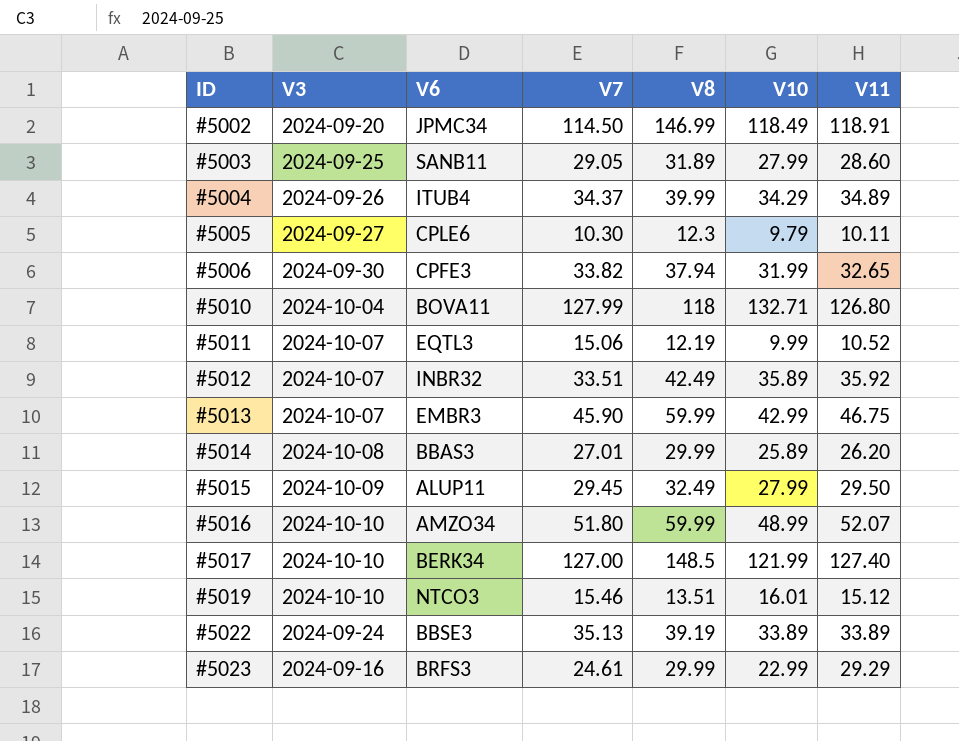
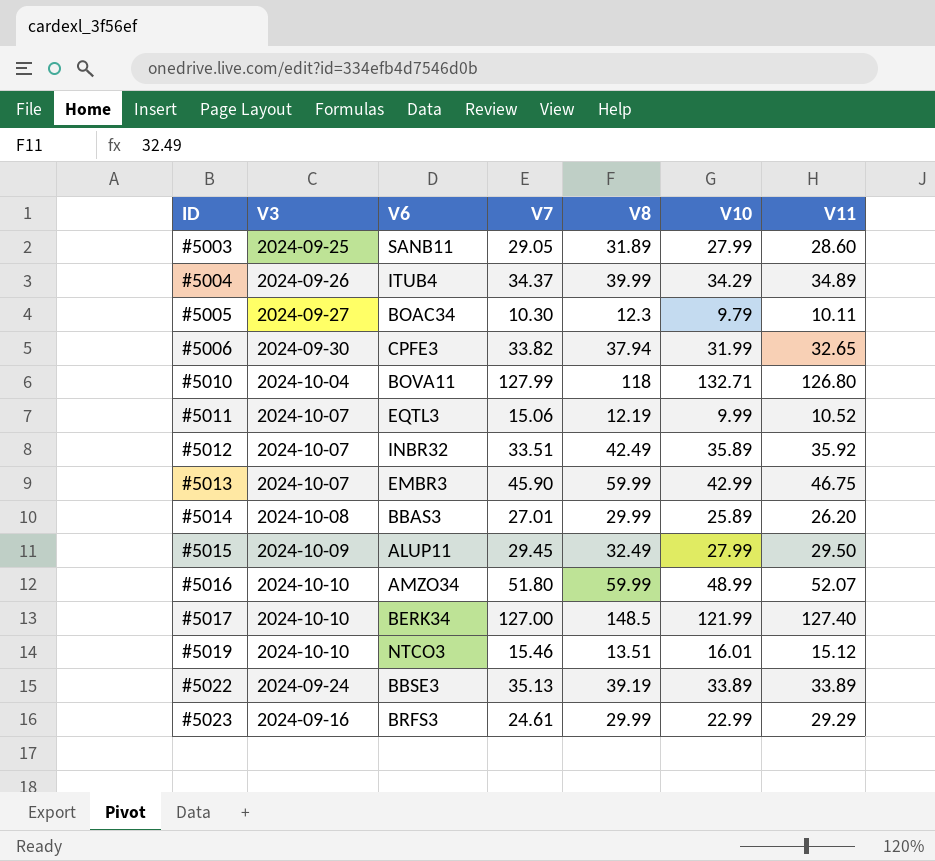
row #5002: 2024-09-20 | JPMC34 | 114.50 | 146.99 | 118.49 | 118.91 -> none
#5005 | V6: CPLE6 -> BOAC34

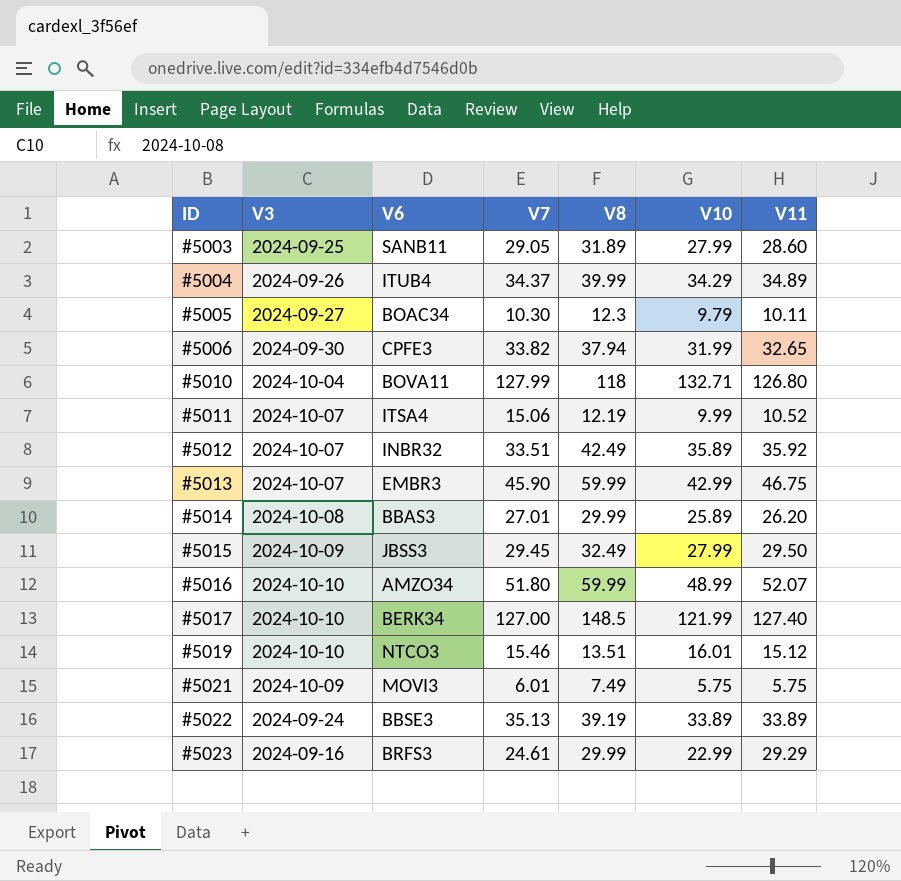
#5011 | V6: EQTL3 -> ITSA4
#5015 | V6: ALUP11 -> JBSS3
row #5021: none -> 2024-10-09 | MOVI3 | 6.01 | 7.49 | 5.75 | 5.75

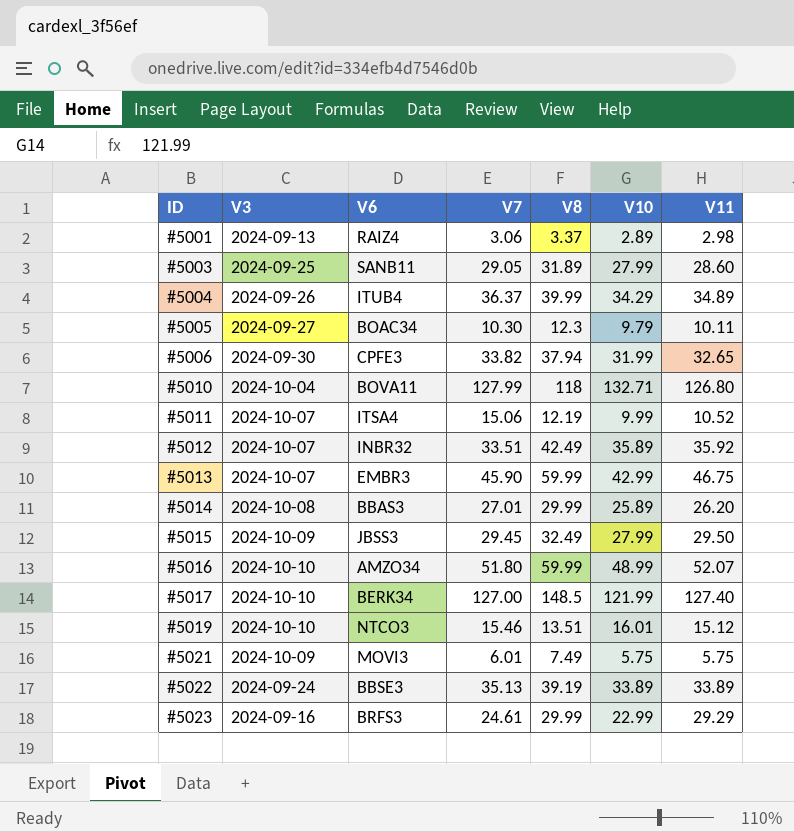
row #5001: none -> 2024-09-13 | RAIZ4 | 3.06 | 3.37 | 2.89 | 2.98
#5004 | V7: 34.37 -> 36.37

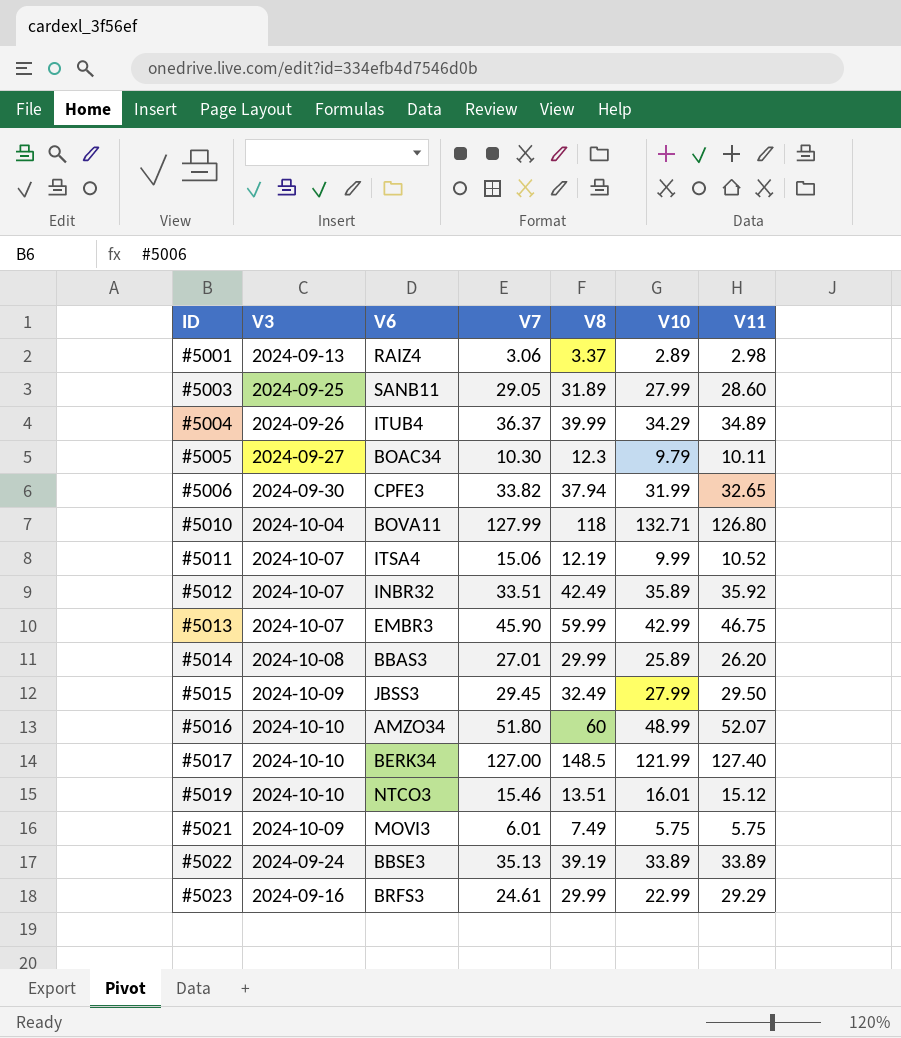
#5016 | V8: 59.99 -> 60

